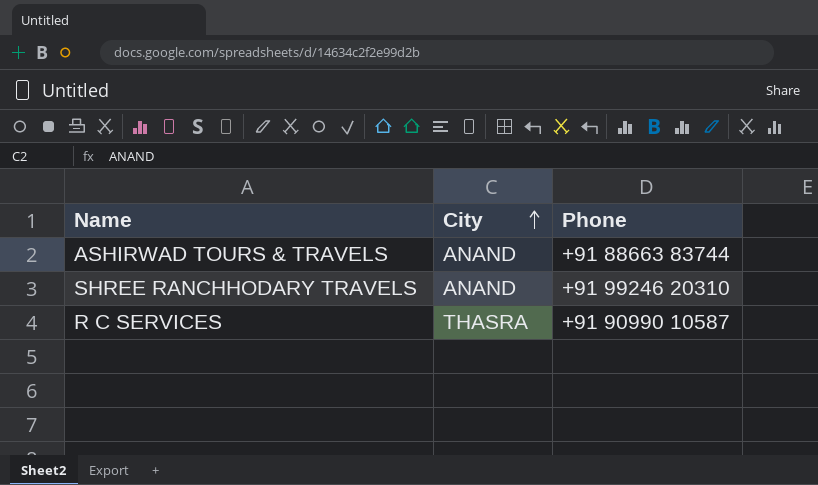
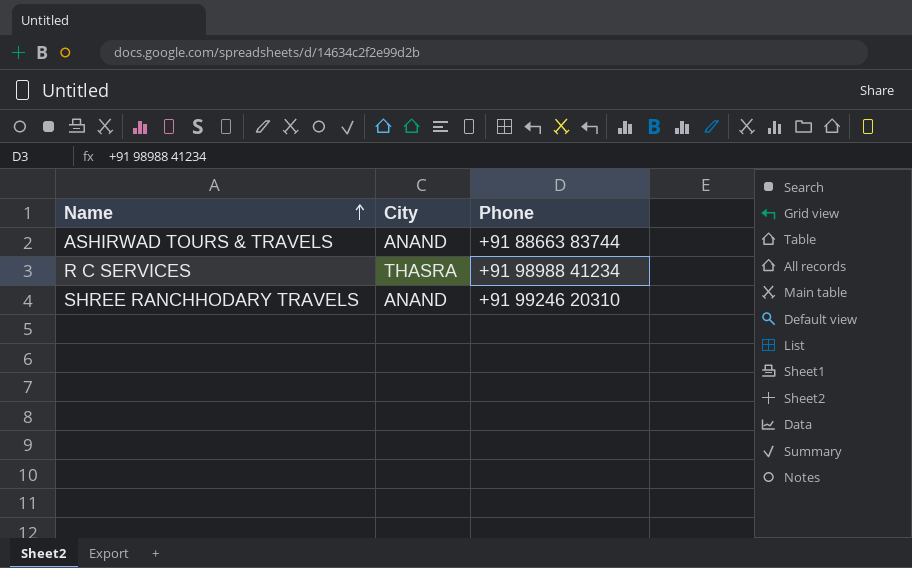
row order: City ascending -> Name ascending
R C SERVICES | Phone: +91 90990 10587 -> +91 98988 41234

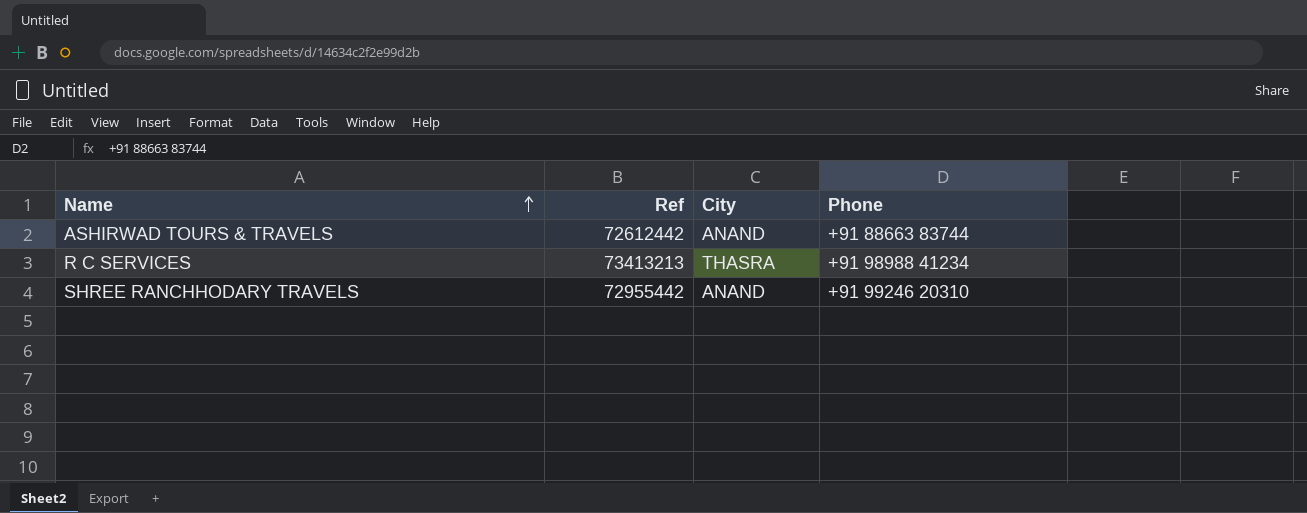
column Ref | position: none -> 2

